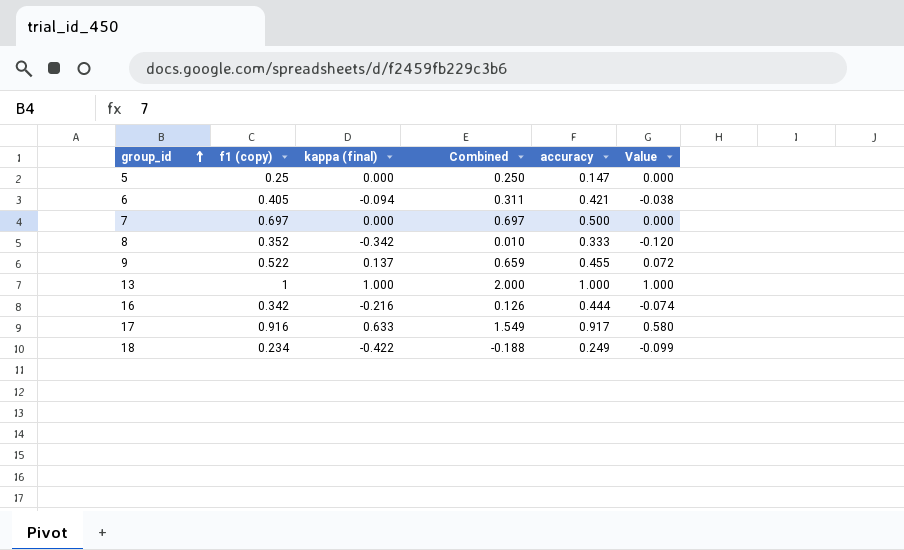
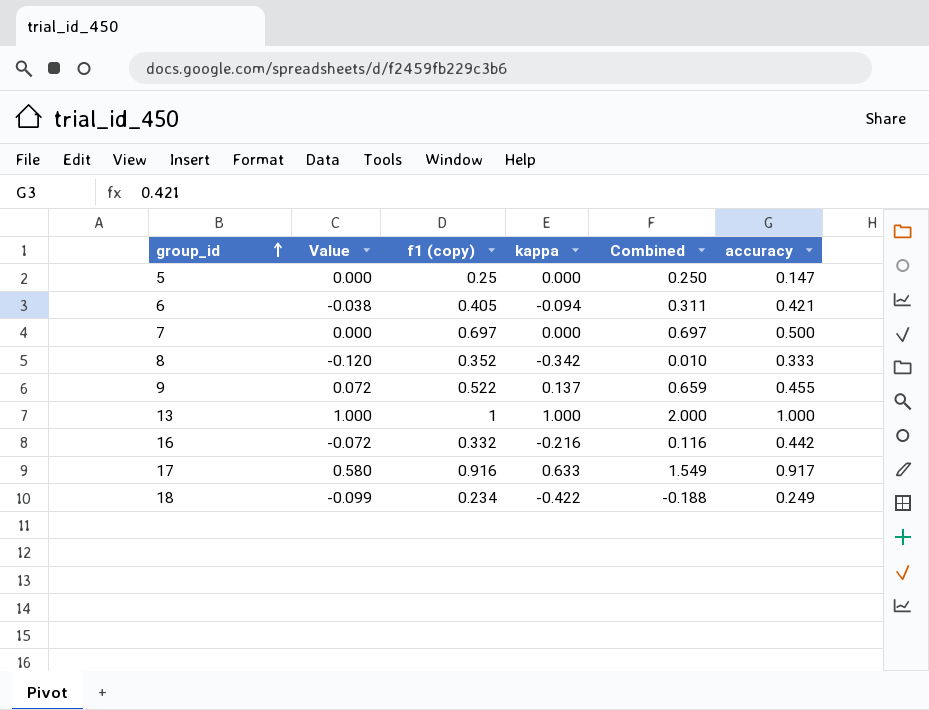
column Value | position: 6 -> 2
column name: kappa (final) -> kappa
16 | Value: -0.074 -> -0.072
16 | f1 (copy): 0.342 -> 0.332
16 | Combined: 0.126 -> 0.116
16 | accuracy: 0.444 -> 0.442

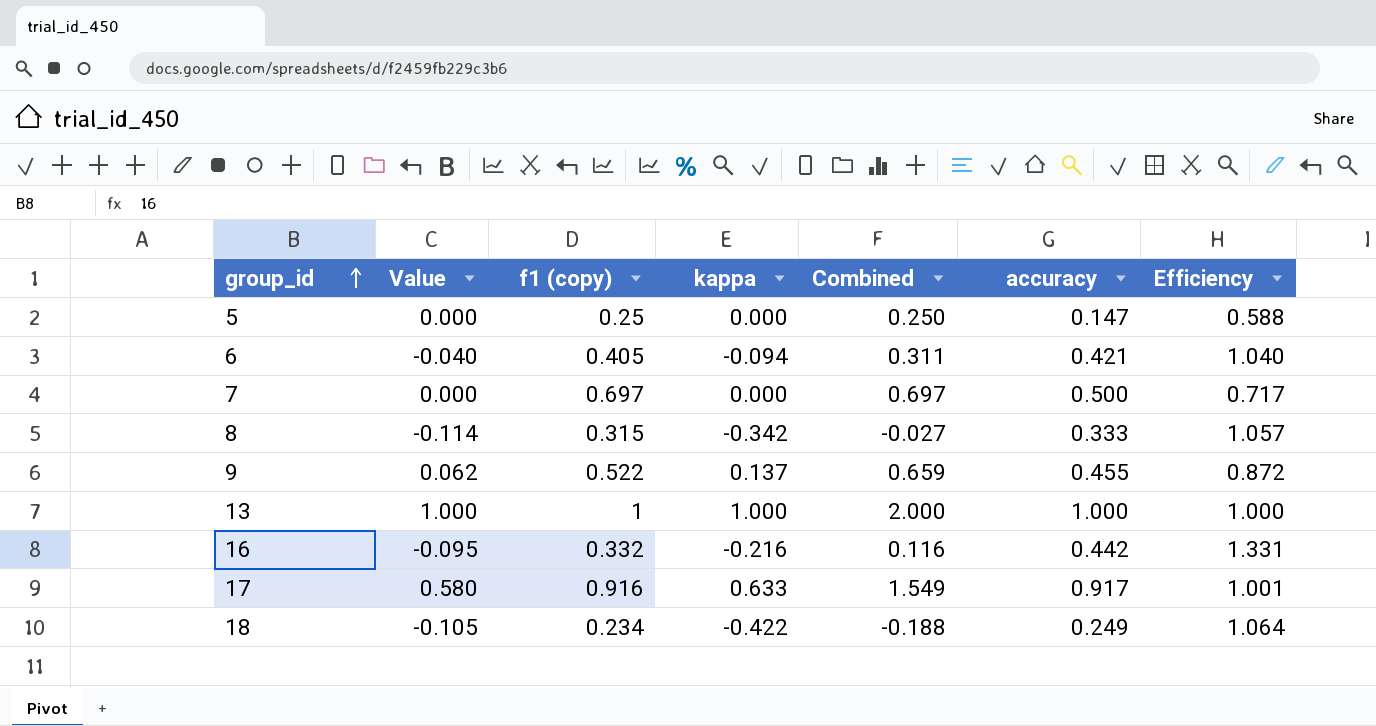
column Value | formula: [f1 (copy)] * [kappa] -> [kappa] * [accuracy]
column Efficiency | formula: none -> [accuracy] / [f1 (copy)]
8 | f1 (copy): 0.352 -> 0.315
8 | Combined: 0.010 -> -0.027

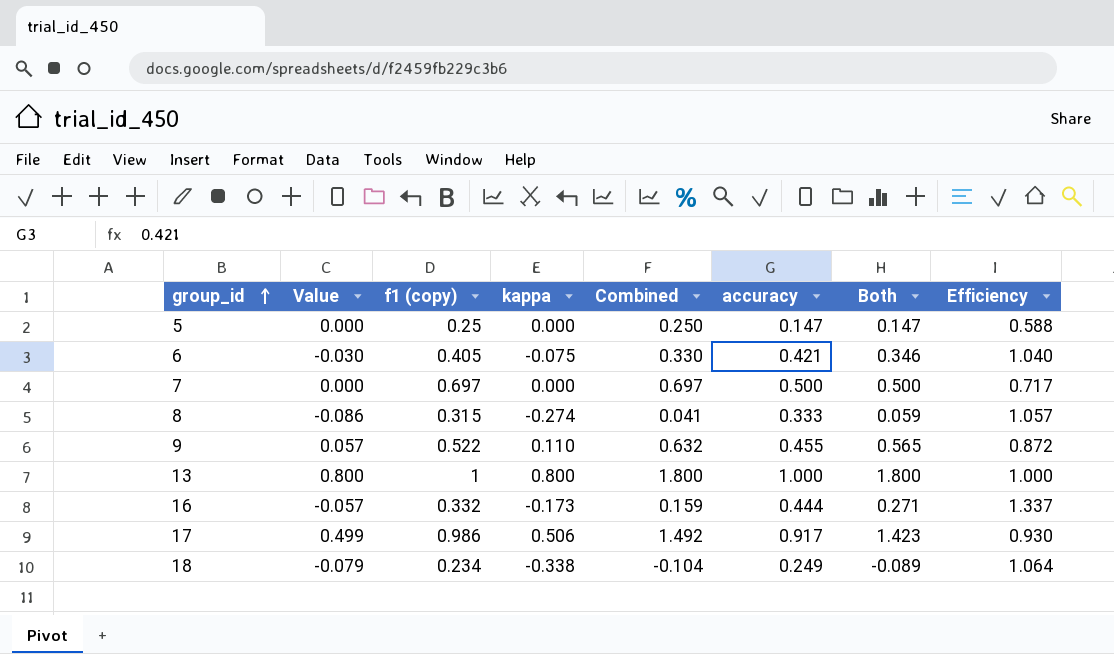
column Value | formula: [kappa] * [accuracy] -> [f1 (copy)] * [kappa]
column Both | formula: none -> [kappa] + [accuracy]
6 | kappa: -0.094 -> -0.075
6 | Combined: 0.311 -> 0.330
8 | kappa: -0.342 -> -0.274
8 | Combined: -0.027 -> 0.041
9 | kappa: 0.137 -> 0.110
9 | Combined: 0.659 -> 0.632
13 | kappa: 1.000 -> 0.800
13 | Combined: 2.000 -> 1.800
16 | kappa: -0.216 -> -0.173
16 | Combined: 0.116 -> 0.159
16 | accuracy: 0.442 -> 0.444
16 | Efficiency: 1.331 -> 1.337
17 | f1 (copy): 0.916 -> 0.986
17 | kappa: 0.633 -> 0.506
17 | Combined: 1.549 -> 1.492
17 | Efficiency: 1.001 -> 0.930
18 | kappa: -0.422 -> -0.338
18 | Combined: -0.188 -> -0.104

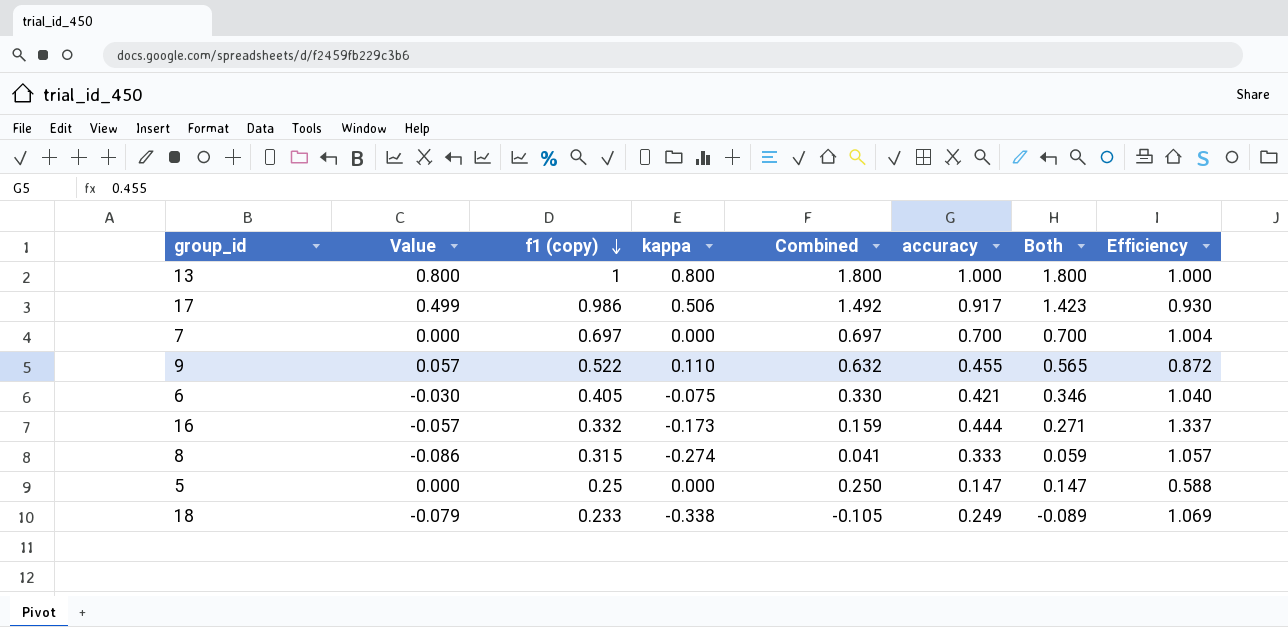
row order: group_id ascending -> f1 (copy) descending
7 | accuracy: 0.500 -> 0.700
7 | Both: 0.500 -> 0.700
7 | Efficiency: 0.717 -> 1.004
18 | f1 (copy): 0.234 -> 0.233
18 | Combined: -0.104 -> -0.105
18 | Efficiency: 1.064 -> 1.069

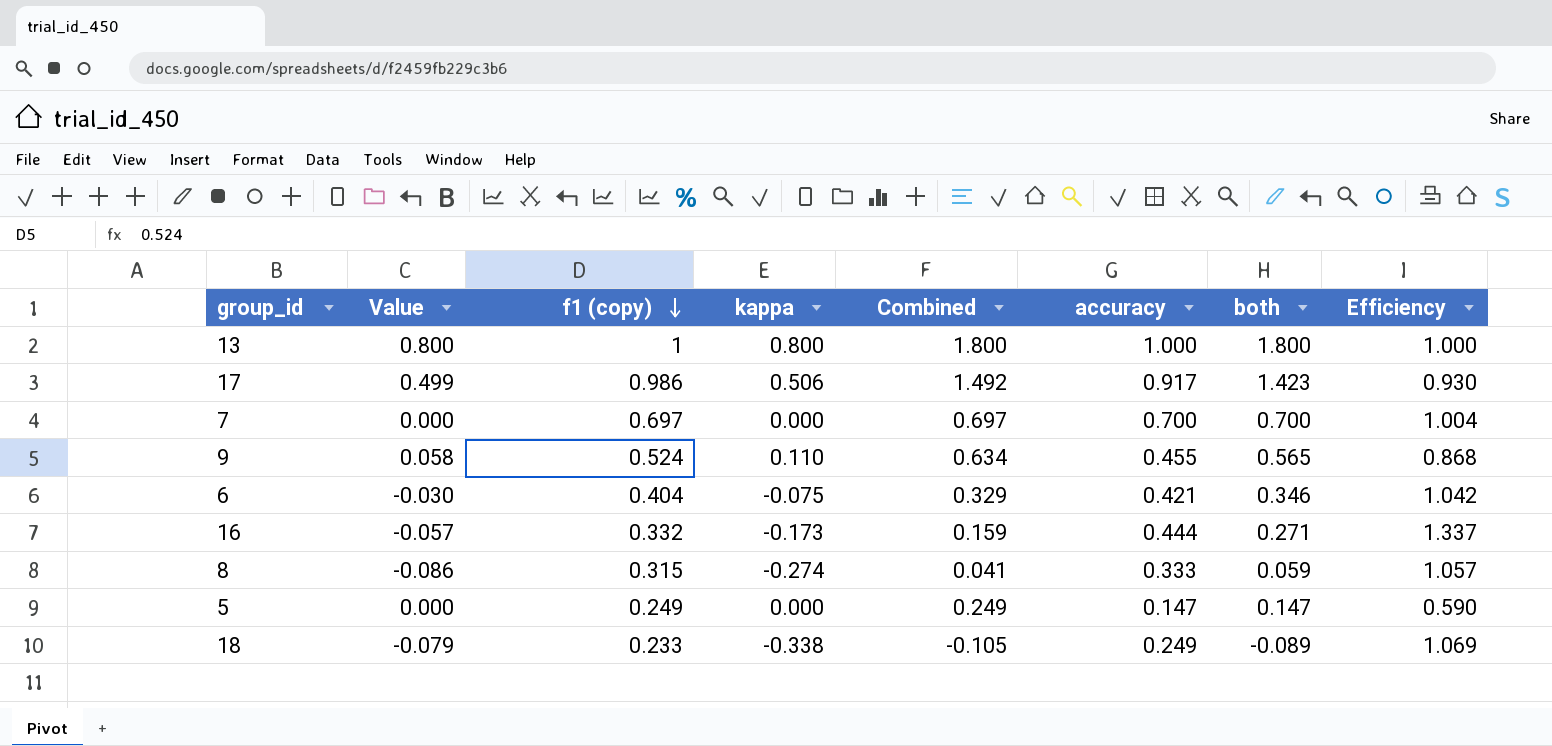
column name: Both -> both
9 | Value: 0.057 -> 0.058
9 | f1 (copy): 0.522 -> 0.524
9 | Combined: 0.632 -> 0.634
9 | Efficiency: 0.872 -> 0.868
6 | f1 (copy): 0.405 -> 0.404
6 | Combined: 0.330 -> 0.329
6 | Efficiency: 1.040 -> 1.042
5 | f1 (copy): 0.25 -> 0.249
5 | Combined: 0.250 -> 0.249
5 | Efficiency: 0.588 -> 0.590

